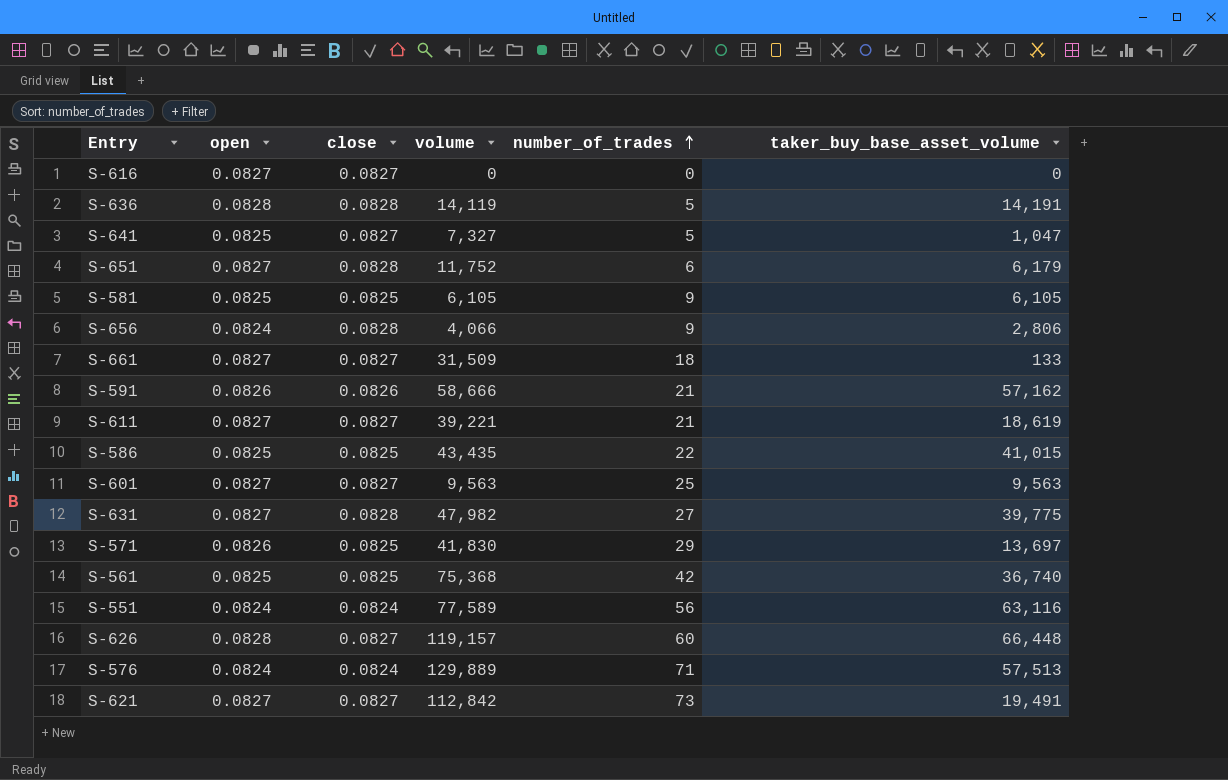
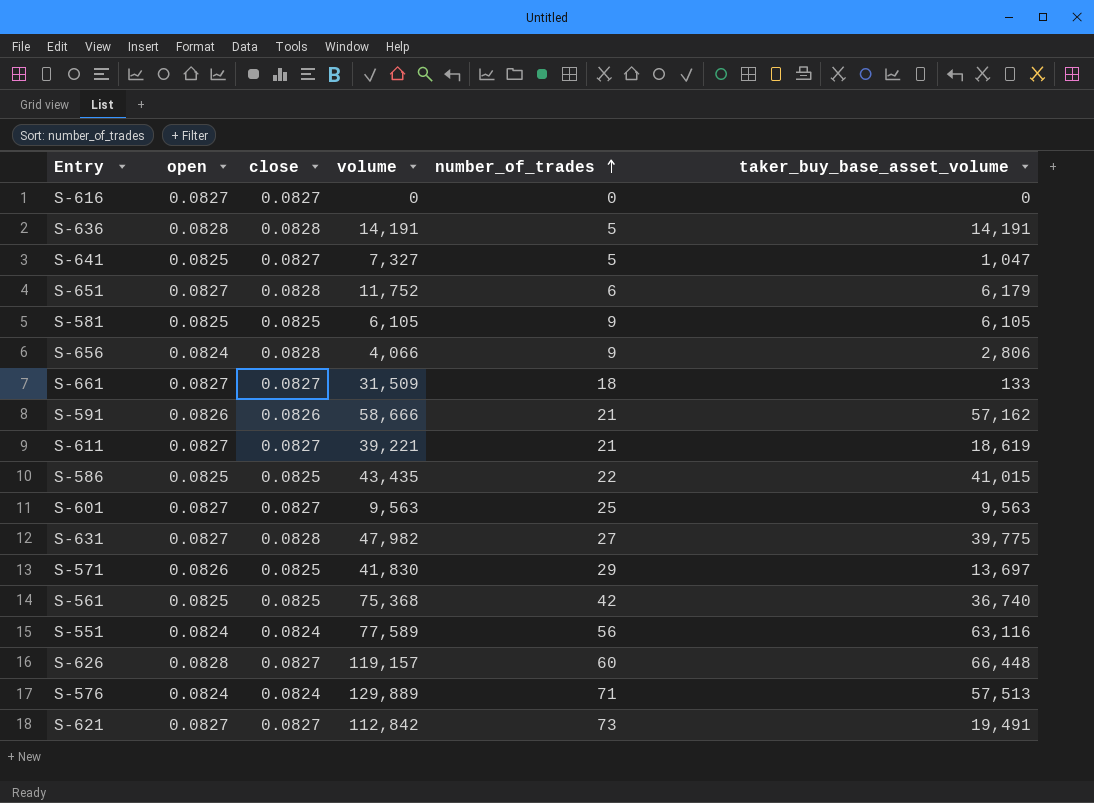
S-636 | volume: 14,119 -> 14,191

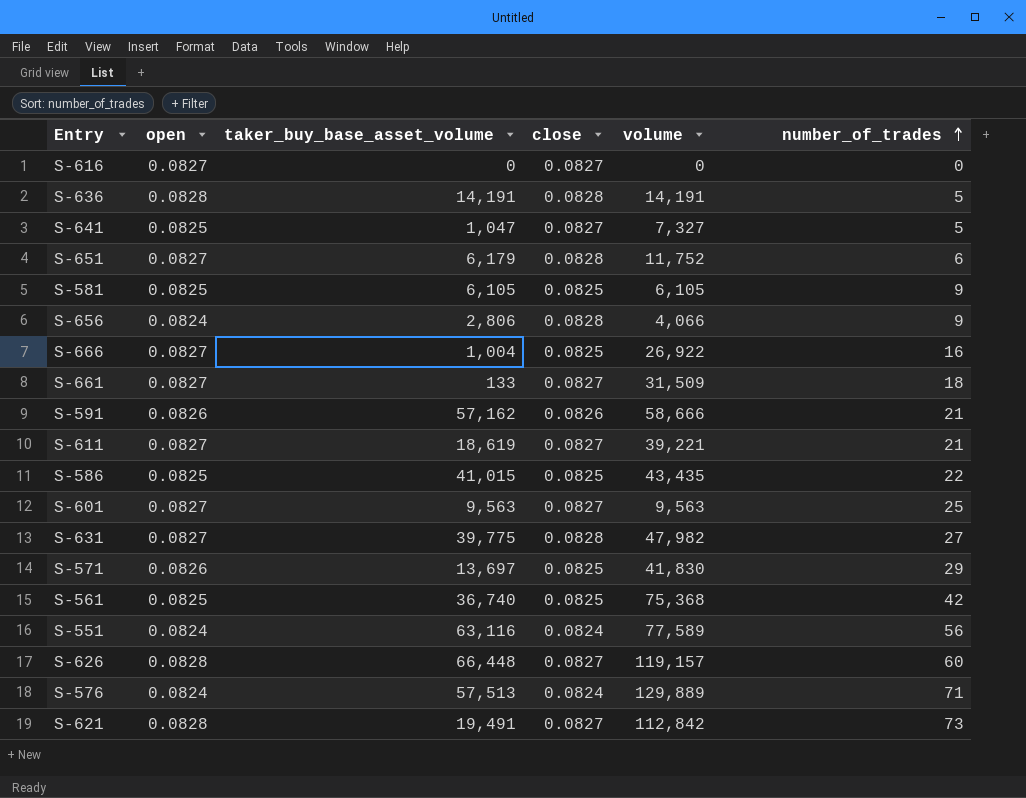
column taker_buy_base_asset_volume | position: 6 -> 3
row S-666: none -> 0.0827 | 1,004 | 0.0825 | 26,922 | 16
S-621 | open: 0.0827 -> 0.0828

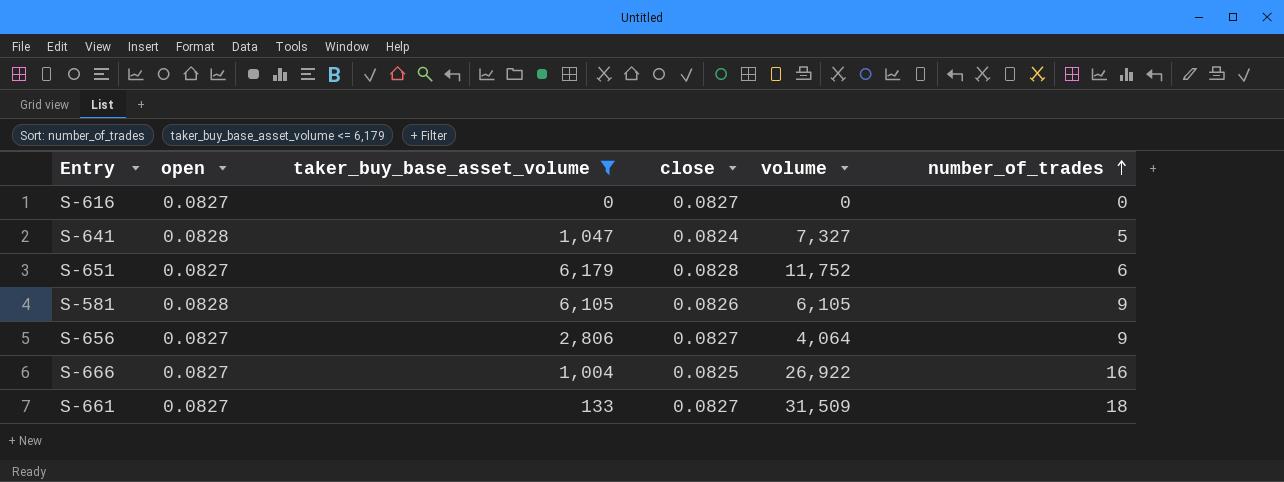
filter: none -> taker_buy_base_asset_volume <= 6,179
S-641 | open: 0.0825 -> 0.0828
S-641 | close: 0.0827 -> 0.0824
S-581 | open: 0.0825 -> 0.0828
S-581 | close: 0.0825 -> 0.0826
S-656 | open: 0.0824 -> 0.0827
S-656 | close: 0.0828 -> 0.0827
S-656 | volume: 4,066 -> 4,064

